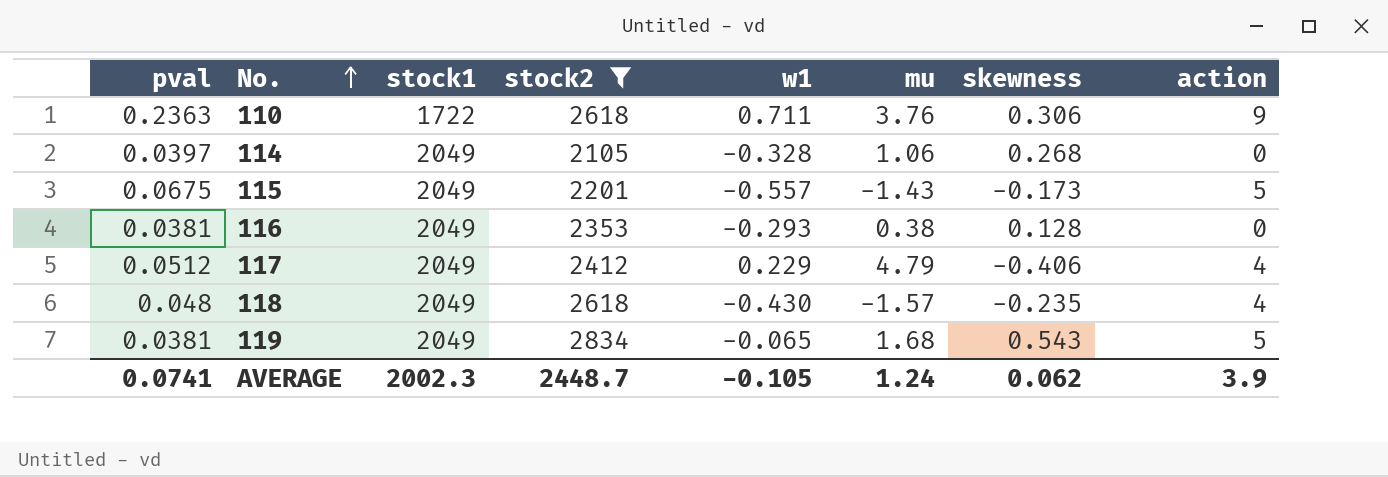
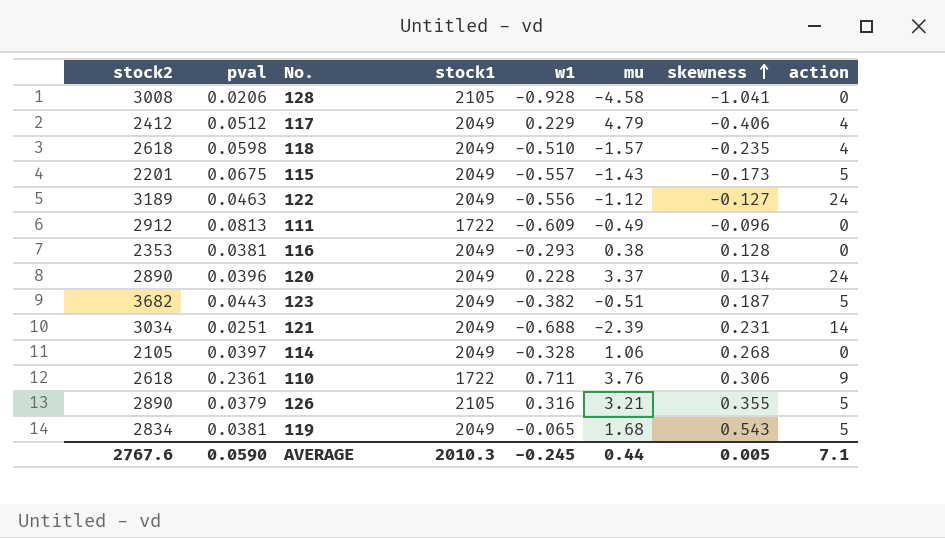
filter: stock2 <= 2834 -> none
row order: No. ascending -> skewness ascending
column stock2 | position: 4 -> 1
118 | pval: 0.048 -> 0.0598
118 | w1: -0.430 -> -0.510
110 | pval: 0.2363 -> 0.2361
AVERAGE | stock2: 2448.7 -> 2767.6
AVERAGE | pval: 0.0741 -> 0.0590
AVERAGE | stock1: 2002.3 -> 2010.3
AVERAGE | w1: -0.105 -> -0.245
AVERAGE | mu: 1.24 -> 0.44
AVERAGE | skewness: 0.062 -> 0.005
AVERAGE | action: 3.9 -> 7.1

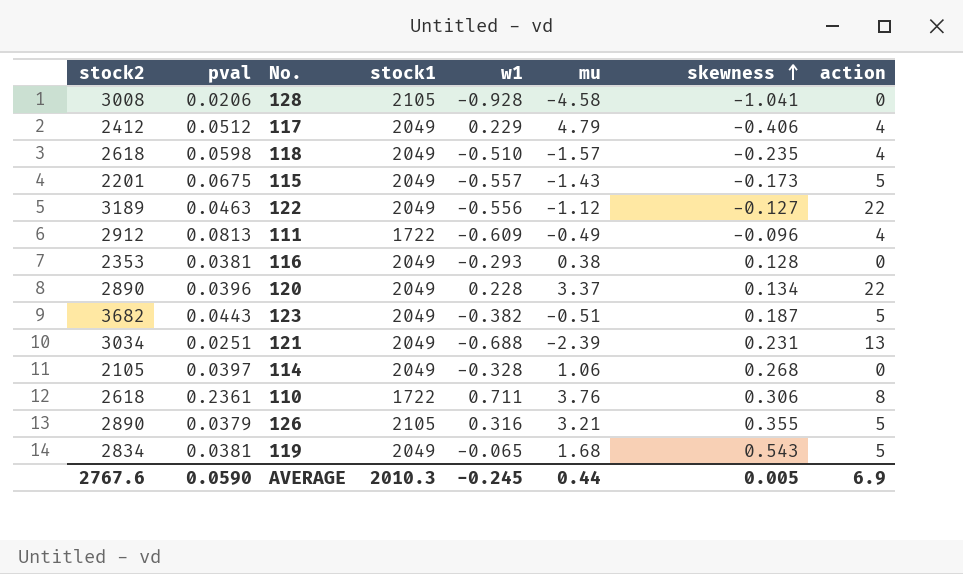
122 | action: 24 -> 22
111 | action: 0 -> 4
120 | action: 24 -> 22
121 | action: 14 -> 13
110 | action: 9 -> 8
AVERAGE | action: 7.1 -> 6.9

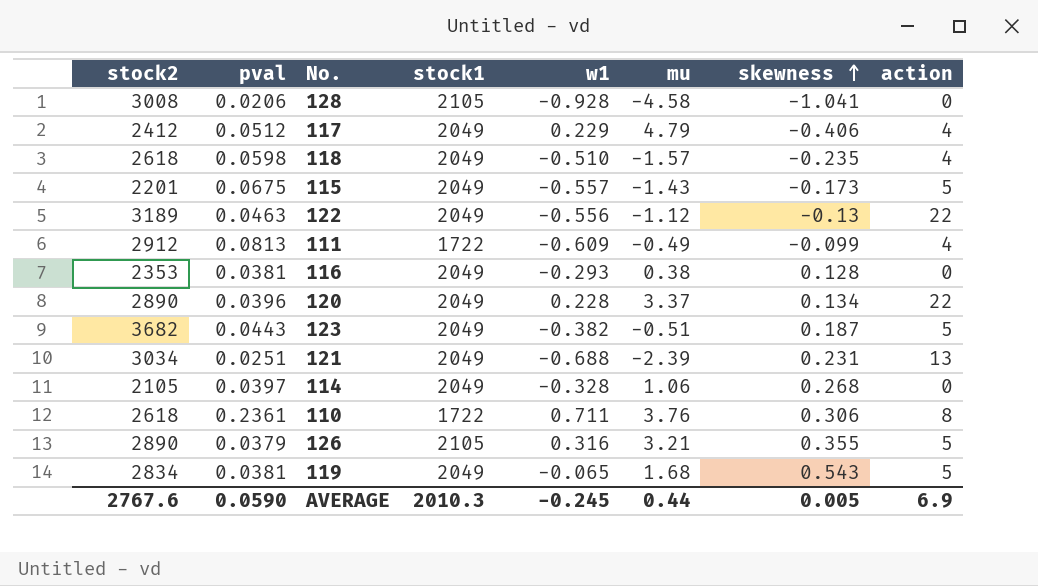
122 | skewness: -0.127 -> -0.13
111 | skewness: -0.096 -> -0.099

